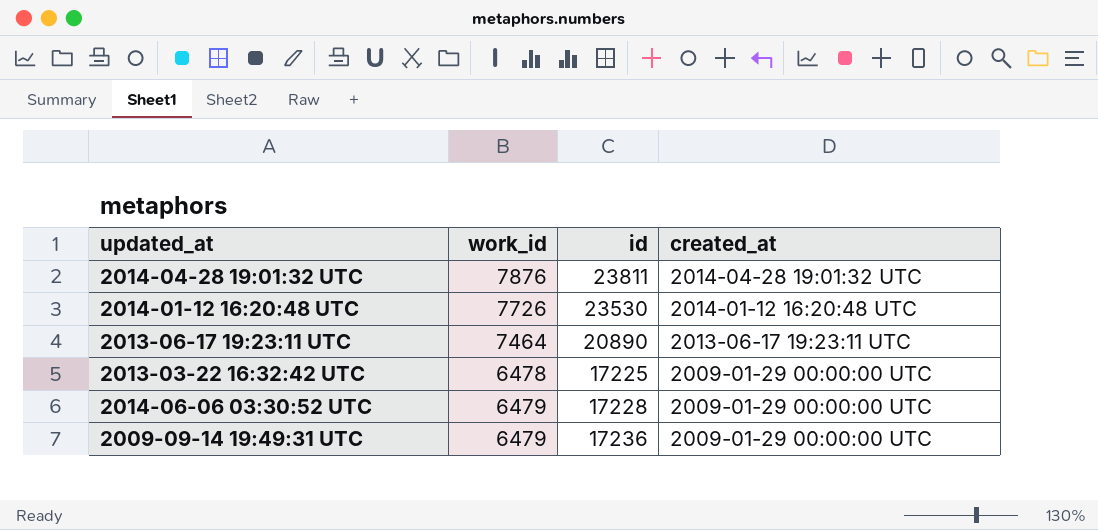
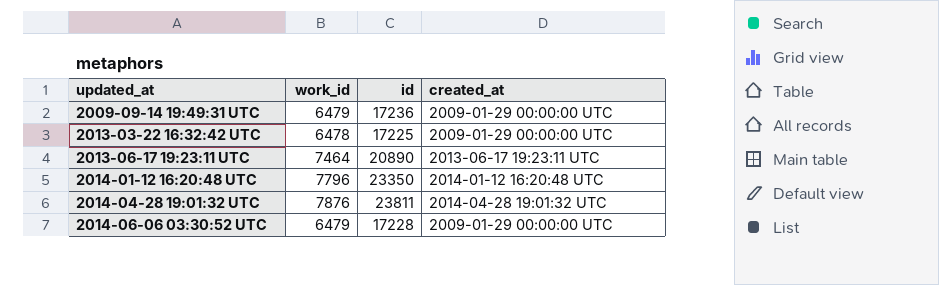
row order: created_at descending -> updated_at ascending
2014-01-12 16:20:48 UTC | work_id: 7726 -> 7796
2014-01-12 16:20:48 UTC | id: 23530 -> 23350

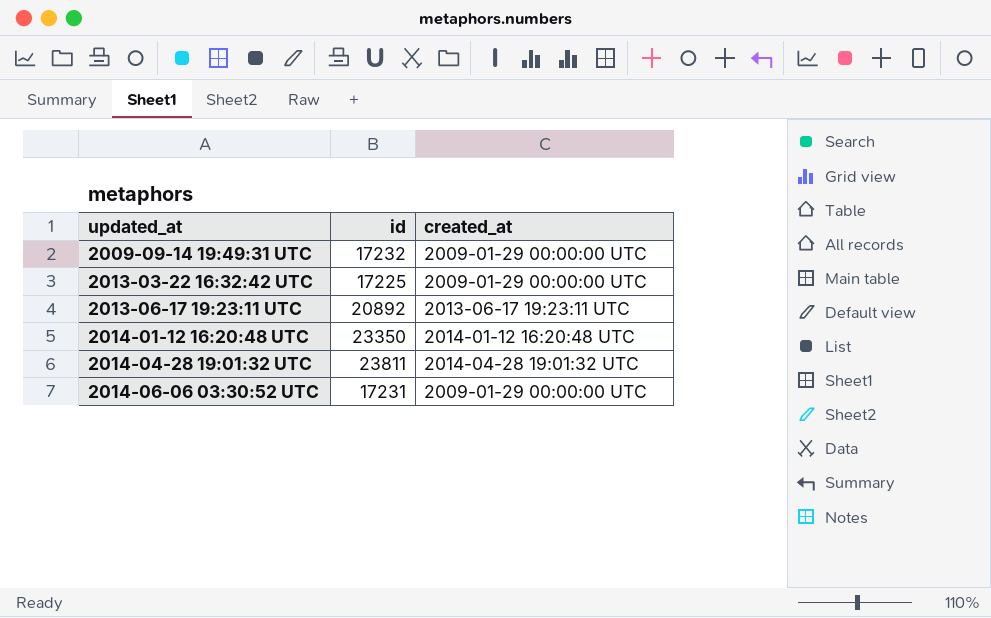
column work_id | position: 2 -> none
2009-09-14 19:49:31 UTC | id: 17236 -> 17232
2013-06-17 19:23:11 UTC | id: 20890 -> 20892
2014-06-06 03:30:52 UTC | id: 17228 -> 17231

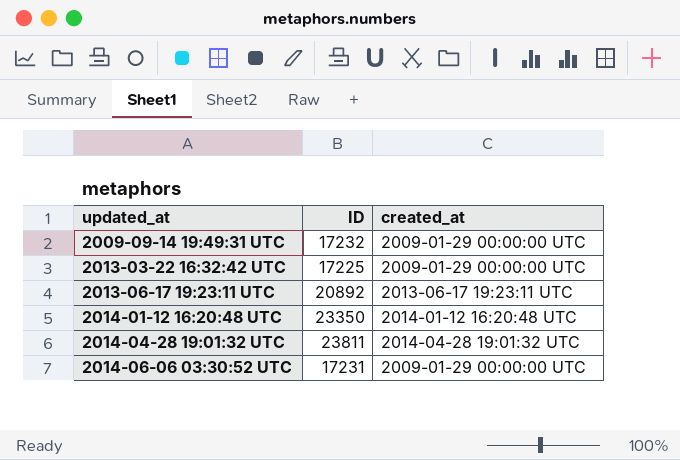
column name: id -> ID

